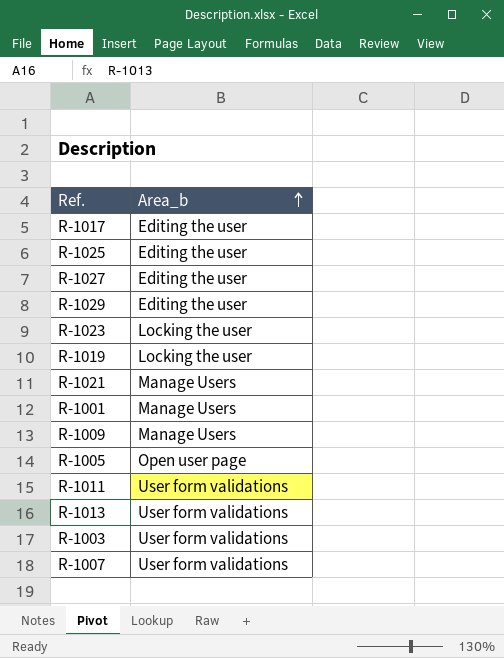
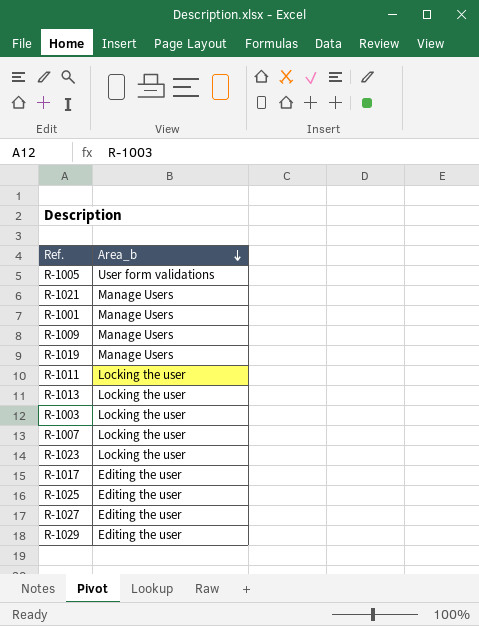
row order: Area_b ascending -> Area_b descending
R-1005 | Area_b: Open user page -> User form validations
R-1019 | Area_b: Locking the user -> Manage Users
R-1011 | Area_b: User form validations -> Locking the user
R-1013 | Area_b: User form validations -> Locking the user
R-1003 | Area_b: User form validations -> Locking the user
R-1007 | Area_b: User form validations -> Locking the user

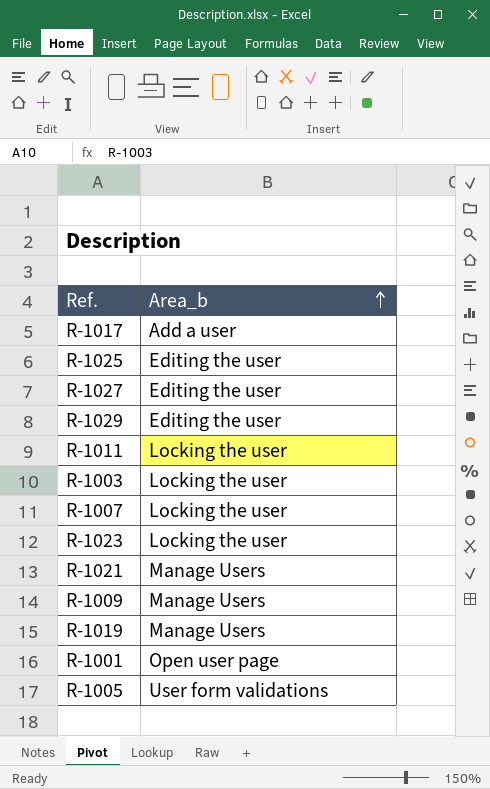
row order: Area_b descending -> Area_b ascending
row R-1013: Locking the user -> none
R-1017 | Area_b: Editing the user -> Add a user
R-1001 | Area_b: Manage Users -> Open user page

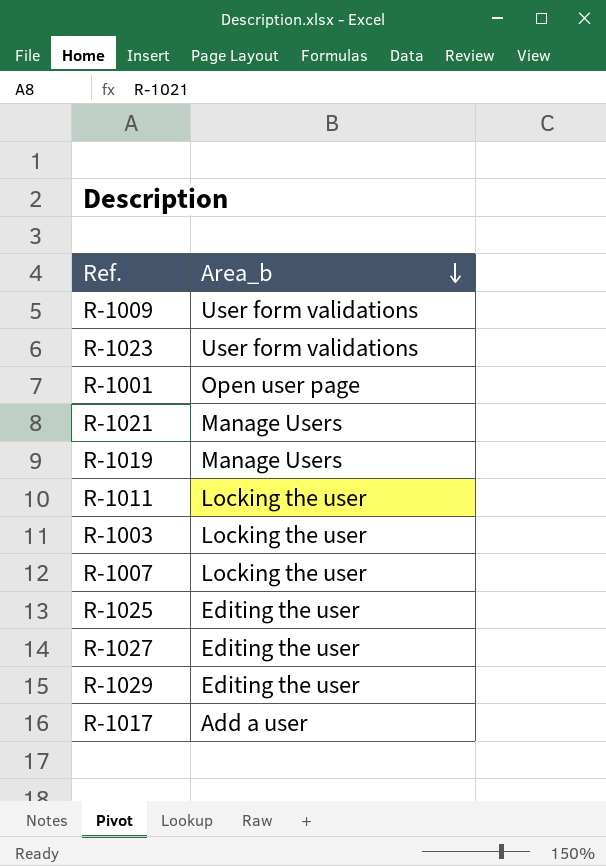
row order: Area_b ascending -> Area_b descending
row R-1005: User form validations -> none
R-1009 | Area_b: Manage Users -> User form validations
R-1023 | Area_b: Locking the user -> User form validations

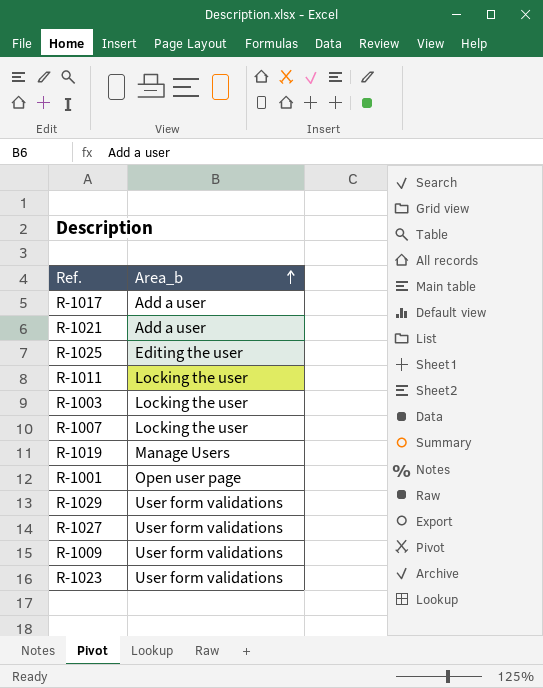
row order: Area_b descending -> Area_b ascending
R-1021 | Area_b: Manage Users -> Add a user
R-1029 | Area_b: Editing the user -> User form validations
R-1027 | Area_b: Editing the user -> User form validations

